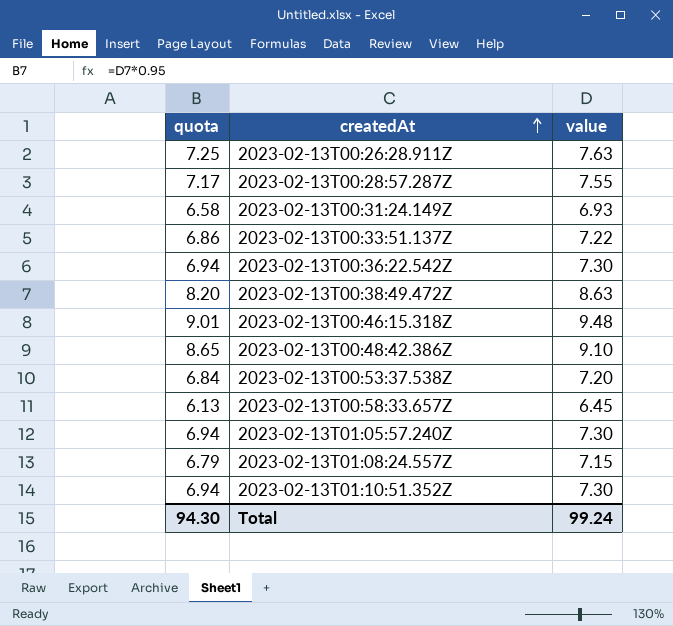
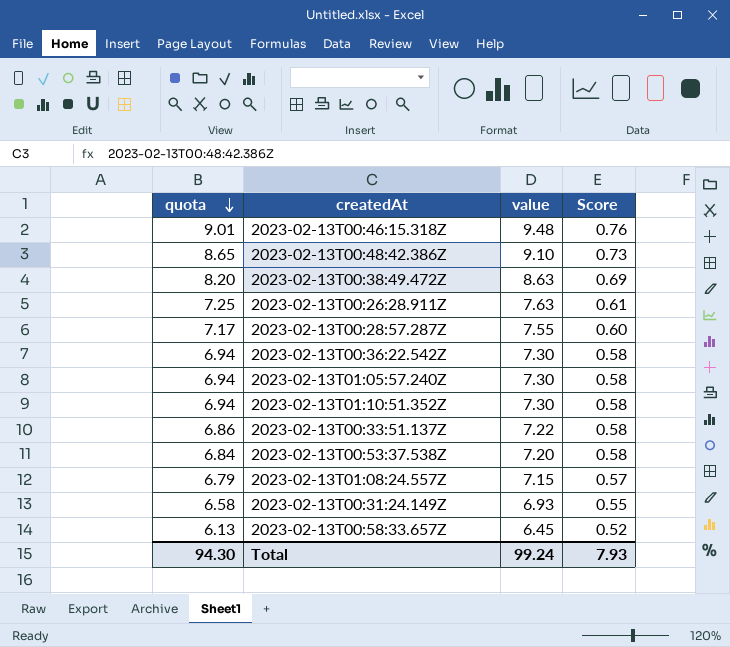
row order: createdAt ascending -> quota descending
column Score | formula: none -> [value] * 0.08

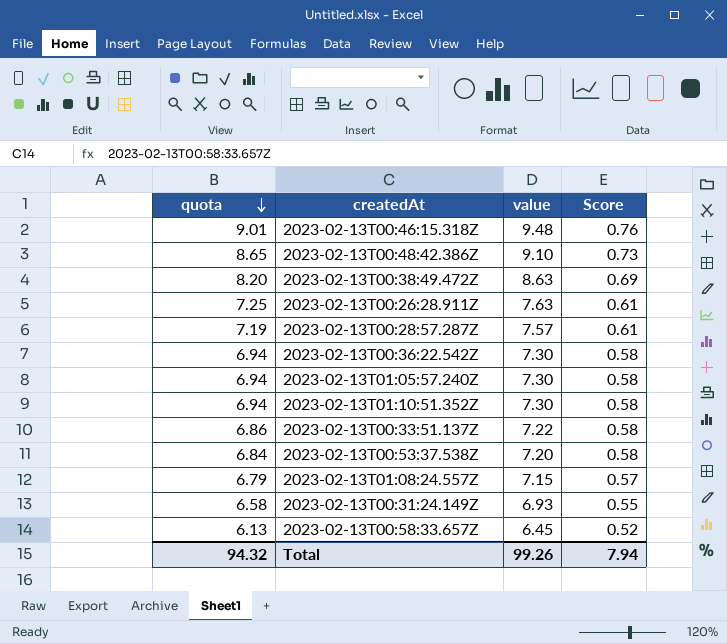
2023-02-13T00:28:57.287Z | quota: 7.17 -> 7.19
2023-02-13T00:28:57.287Z | value: 7.55 -> 7.57
2023-02-13T00:28:57.287Z | Score: 0.60 -> 0.61
Total | quota: 94.30 -> 94.32
Total | value: 99.24 -> 99.26
Total | Score: 7.93 -> 7.94

